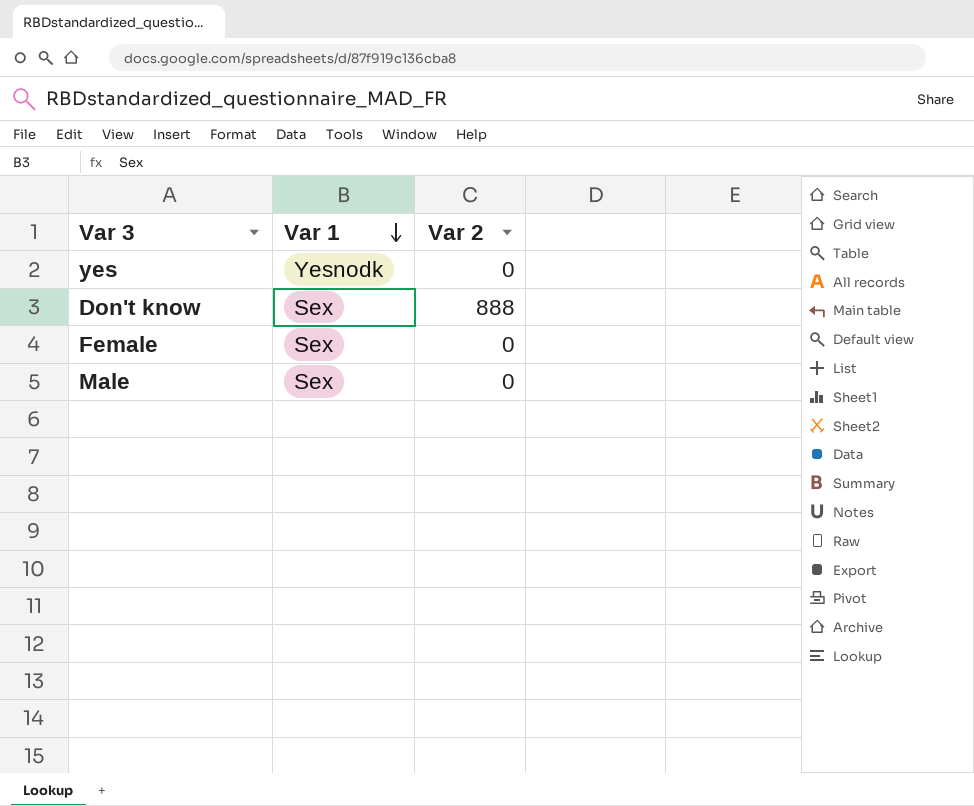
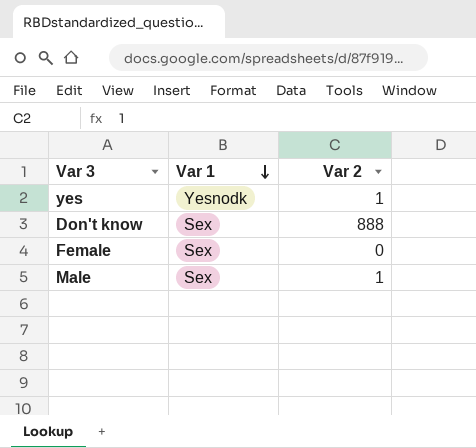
yes | Var 2: 0 -> 1
Male | Var 2: 0 -> 1

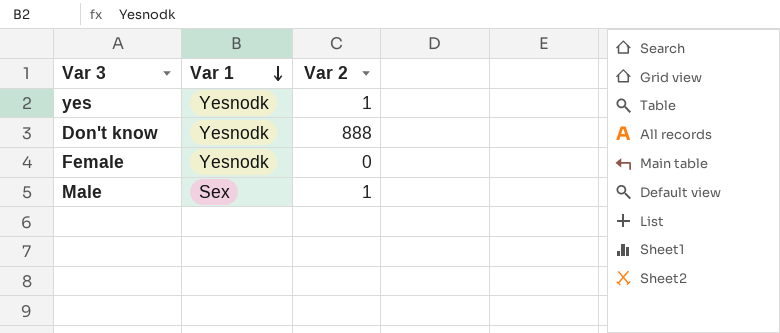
Don't know | Var 1: Sex -> Yesnodk
Female | Var 1: Sex -> Yesnodk

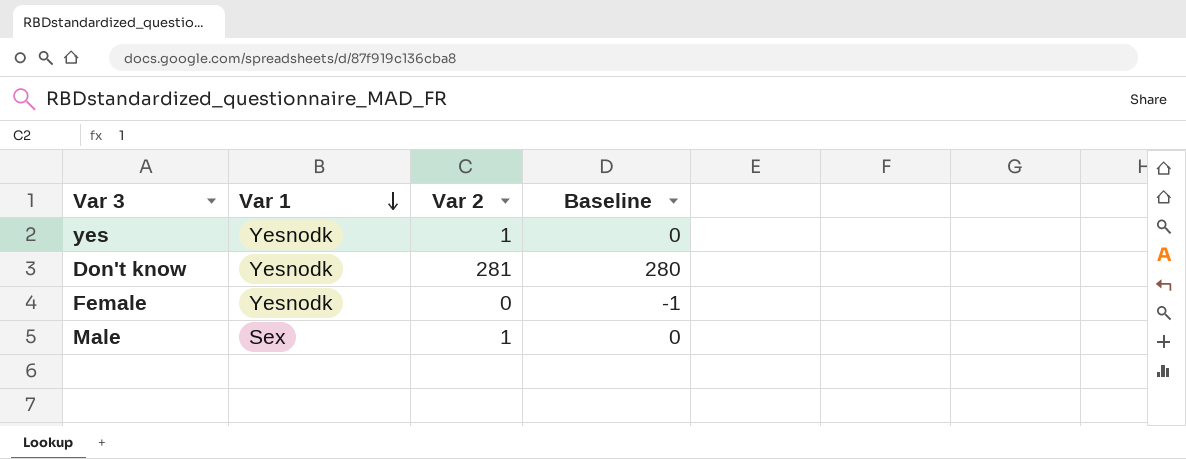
column Baseline | formula: none -> [Var 2] - 1
Don't know | Var 2: 888 -> 281

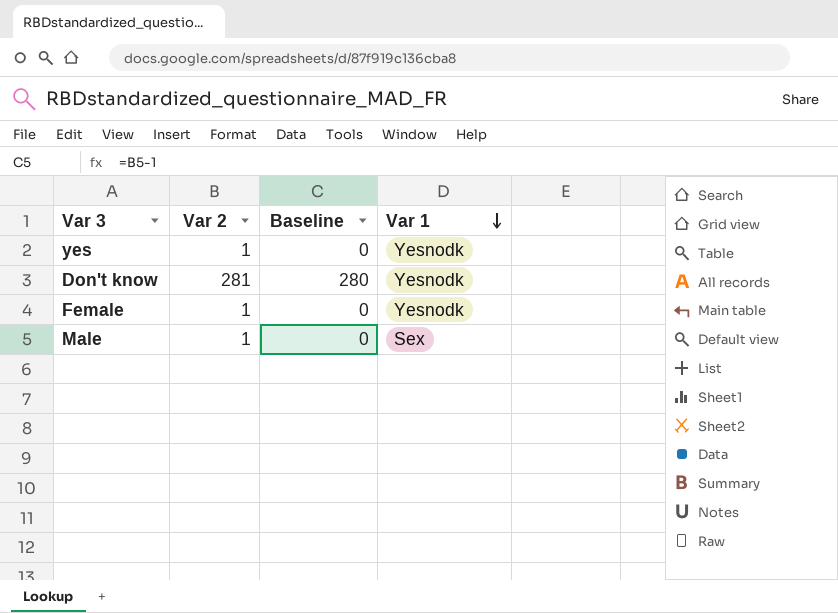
column Var 1 | position: 2 -> 4
Female | Var 2: 0 -> 1
Female | Baseline: -1 -> 0

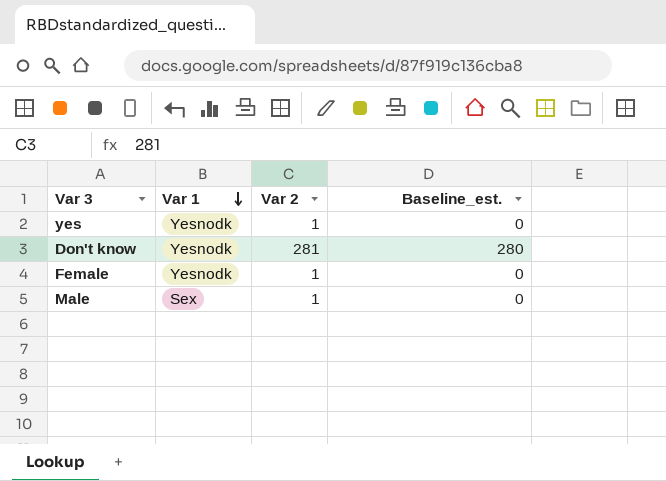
column Var 1 | position: 4 -> 2
column name: Baseline -> Baseline_est.

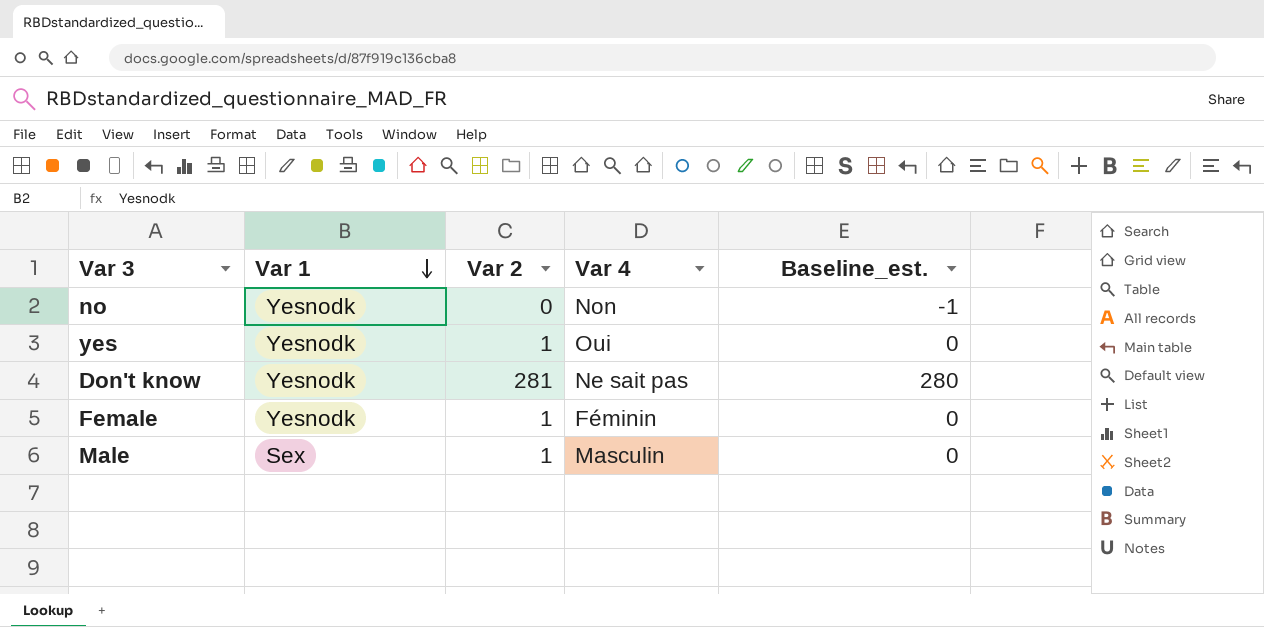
column Var 4 | position: none -> 4
row no: none -> Yesnodk | 0 | Non | -1

